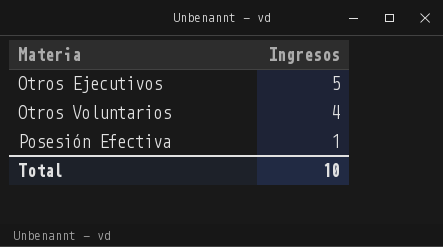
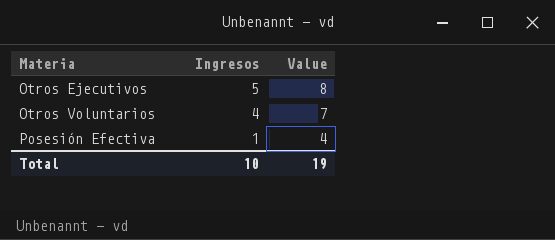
column Value | formula: none -> [Ingresos] + 3

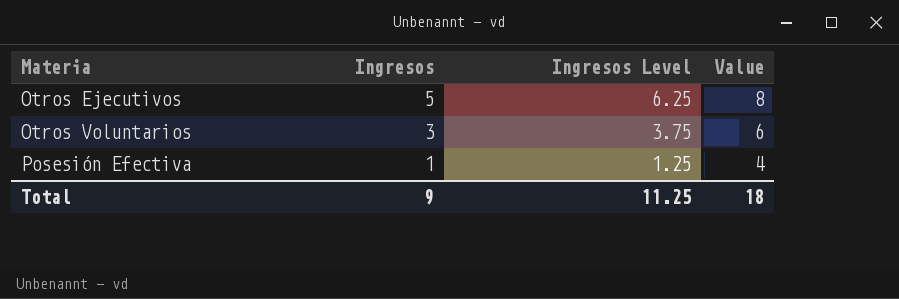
column Ingresos Level | formula: none -> [Ingresos] * 1.25
Otros Voluntarios | Ingresos: 4 -> 3
Otros Voluntarios | Value: 7 -> 6
Total | Ingresos: 10 -> 9
Total | Value: 19 -> 18

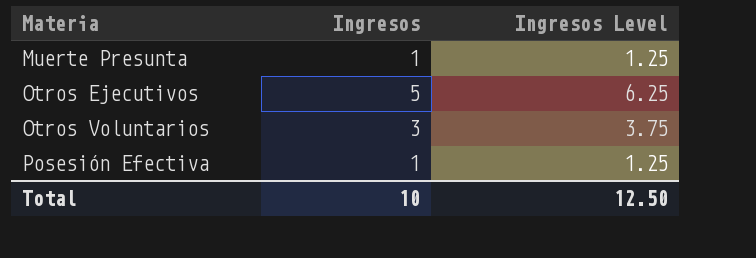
column Value | formula: [Ingresos] + 3 -> none
row Muerte Presunta: none -> 1 | 1.25
Total | Ingresos: 9 -> 10
Total | Ingresos Level: 11.25 -> 12.50

